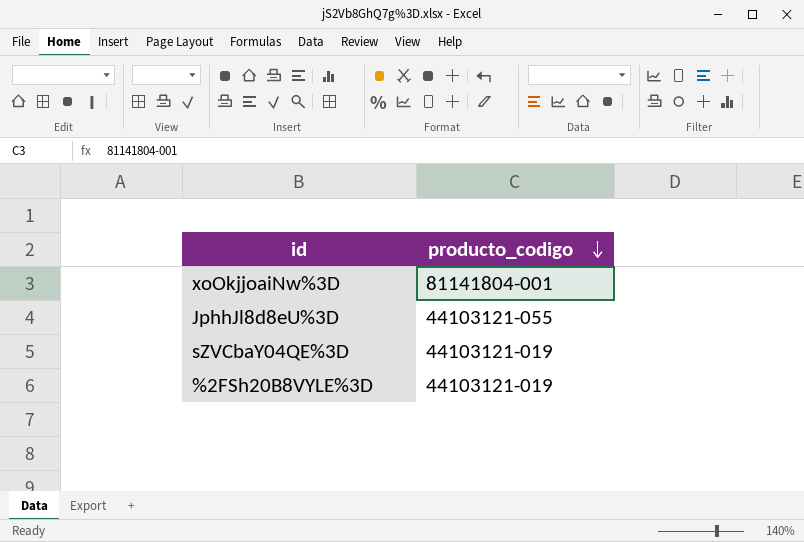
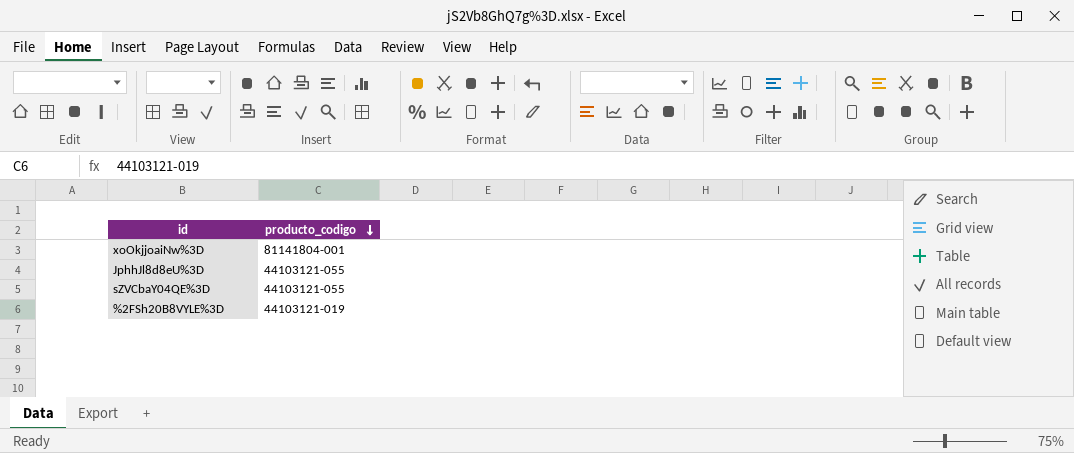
sZVCbaY04QE%3D | producto_codigo: 44103121-019 -> 44103121-055

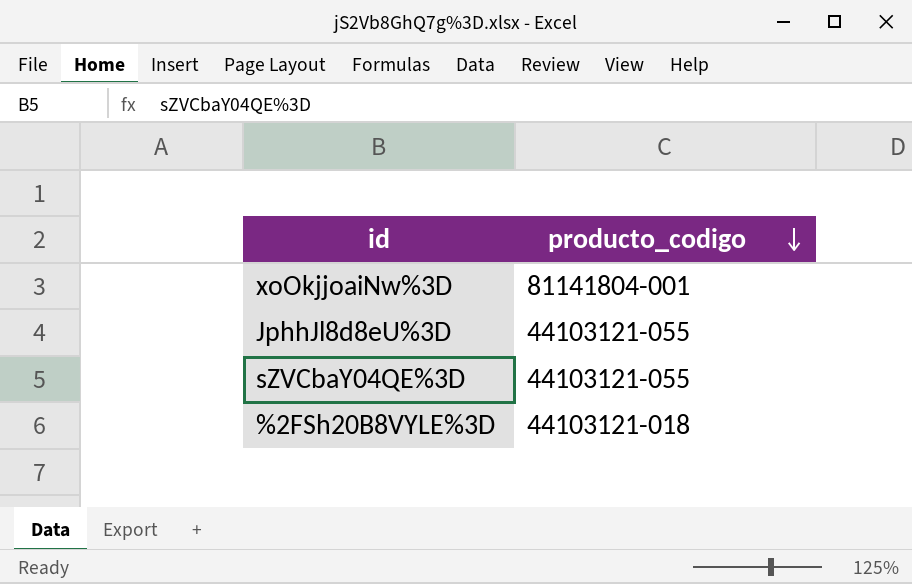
%2FSh20B8VYLE%3D | producto_codigo: 44103121-019 -> 44103121-018

